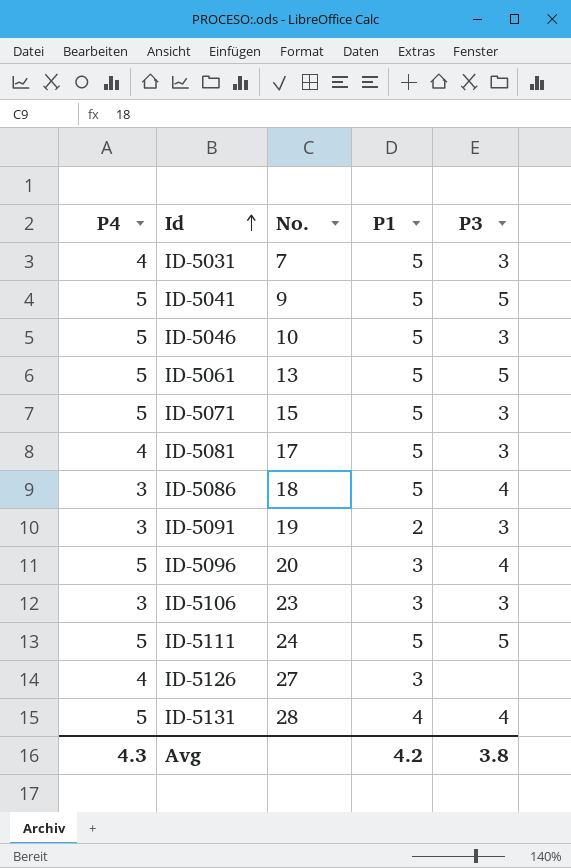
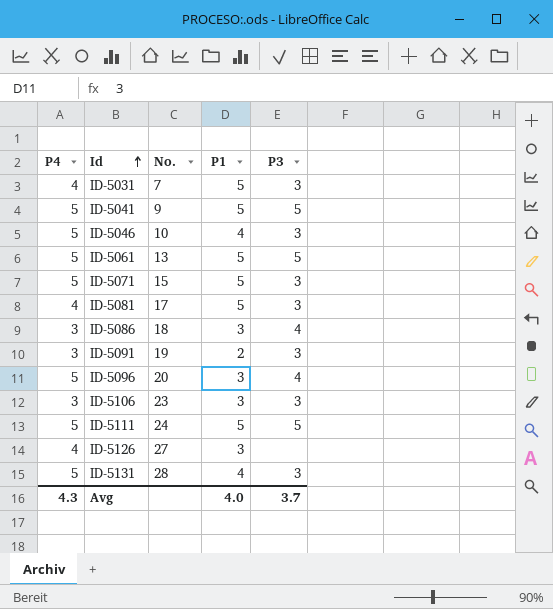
ID-5046 | P1: 5 -> 4
ID-5086 | P1: 5 -> 3
ID-5131 | P3: 4 -> 3
Avg | P1: 4.2 -> 4.0
Avg | P3: 3.8 -> 3.7

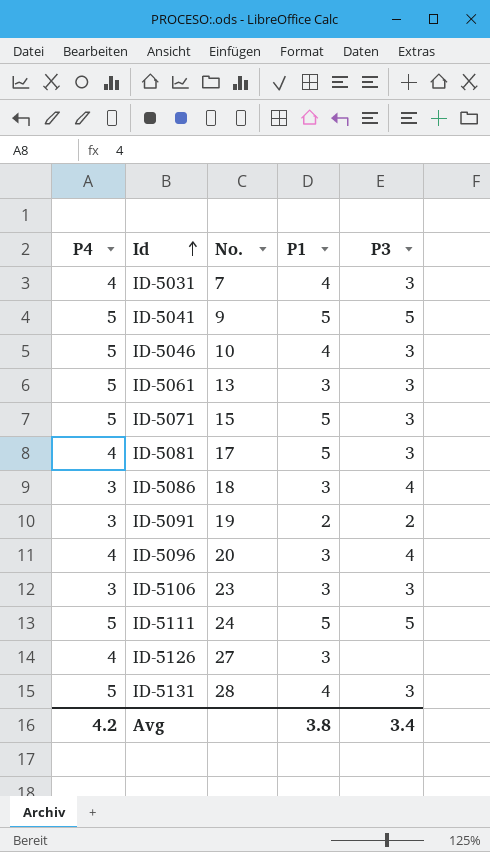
ID-5031 | P1: 5 -> 4
ID-5061 | P1: 5 -> 3
ID-5061 | P3: 5 -> 3
ID-5091 | P3: 3 -> 2
ID-5096 | P4: 5 -> 4
Avg | P4: 4.3 -> 4.2
Avg | P1: 4.0 -> 3.8
Avg | P3: 3.7 -> 3.4

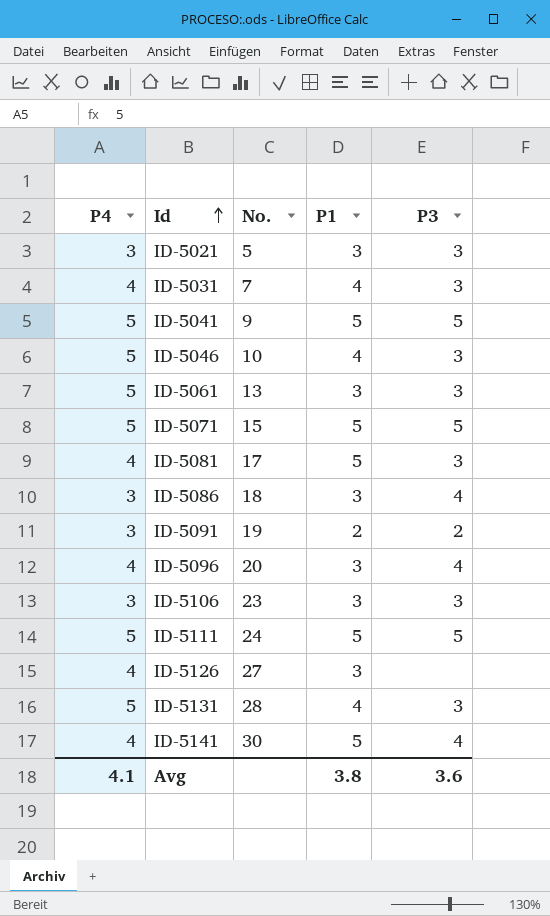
row ID-5021: none -> 3 | 5 | 3 | 3
ID-5071 | P3: 3 -> 5
row ID-5141: none -> 4 | 30 | 5 | 4
Avg | P4: 4.2 -> 4.1
Avg | P3: 3.4 -> 3.6

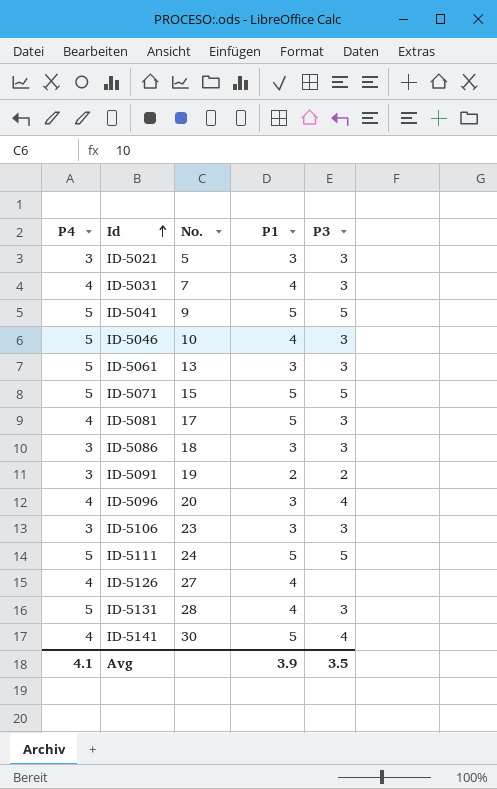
ID-5086 | P3: 4 -> 3
ID-5126 | P1: 3 -> 4
Avg | P1: 3.8 -> 3.9
Avg | P3: 3.6 -> 3.5

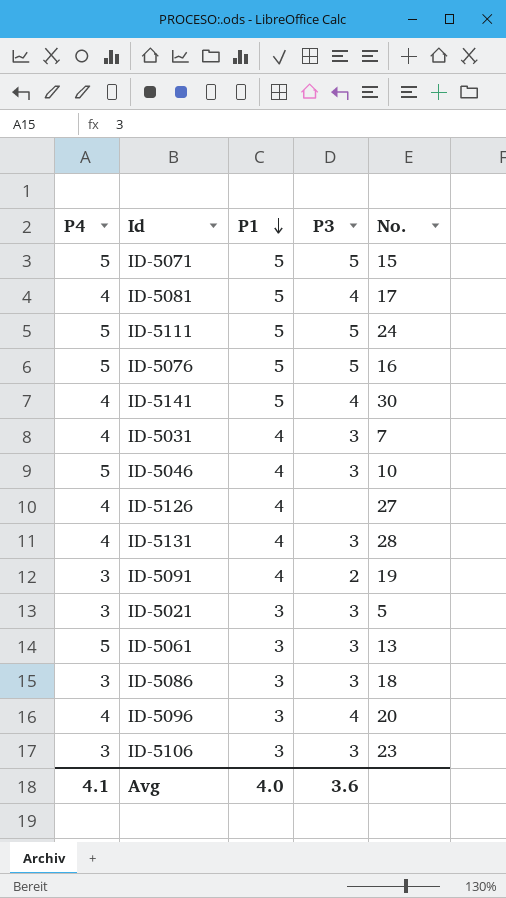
row order: Id ascending -> P1 descending
column No. | position: 3 -> 5
row ID-5041: 5 | 9 | 5 | 5 -> none
ID-5081 | P3: 3 -> 4
row ID-5076: none -> 5 | 5 | 5 | 16
ID-5131 | P4: 5 -> 4
ID-5091 | P1: 2 -> 4
Avg | P1: 3.9 -> 4.0
Avg | P3: 3.5 -> 3.6

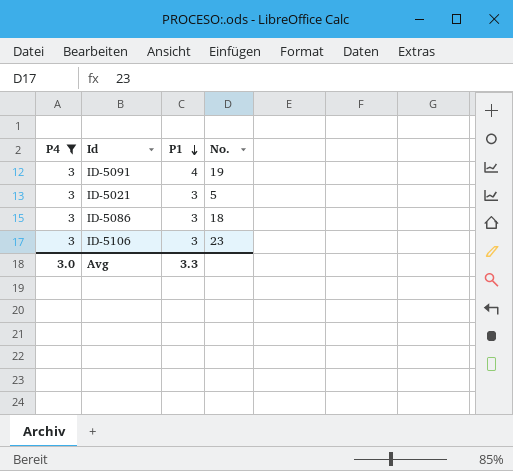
filter: none -> P4 = 3
column P3 | position: 4 -> none
Avg | P4: 4.1 -> 3.0
Avg | P1: 4.0 -> 3.3

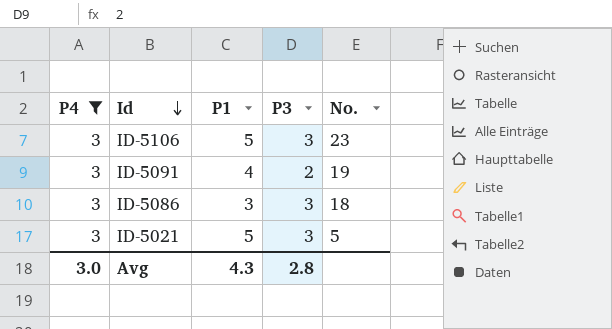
row order: P1 descending -> Id descending
column P3 | position: none -> 4
ID-5106 | P1: 3 -> 5
ID-5021 | P1: 3 -> 5
Avg | P1: 3.3 -> 4.3

